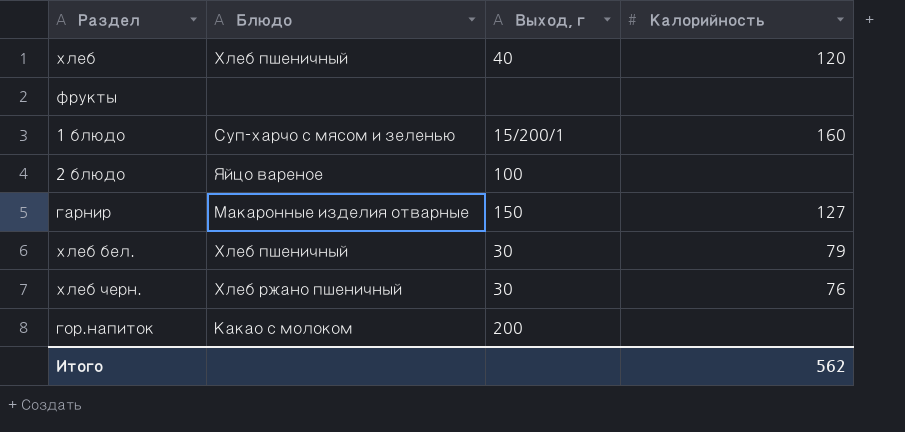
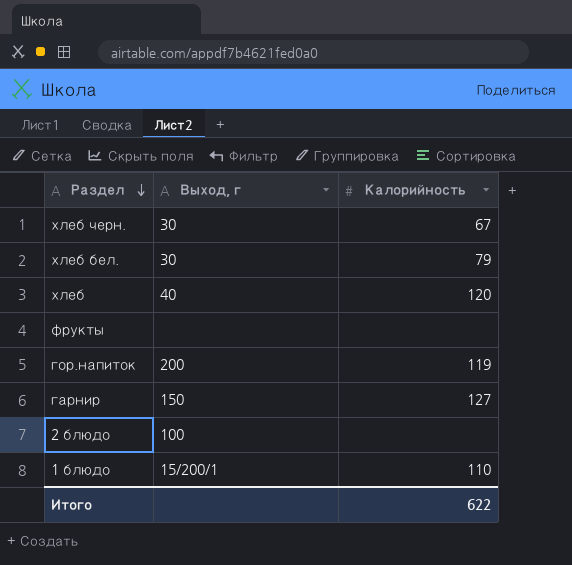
row order: none -> Раздел descending
column Блюдо | position: 2 -> none
хлеб черн. | Калорийность: 76 -> 67
гор.напиток | Калорийность: none -> 119
1 блюдо | Калорийность: 160 -> 110
Итого | Калорийность: 562 -> 622

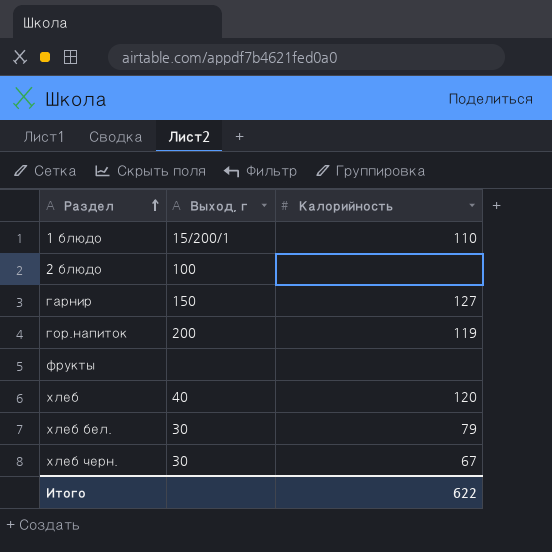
row order: Раздел descending -> Раздел ascending

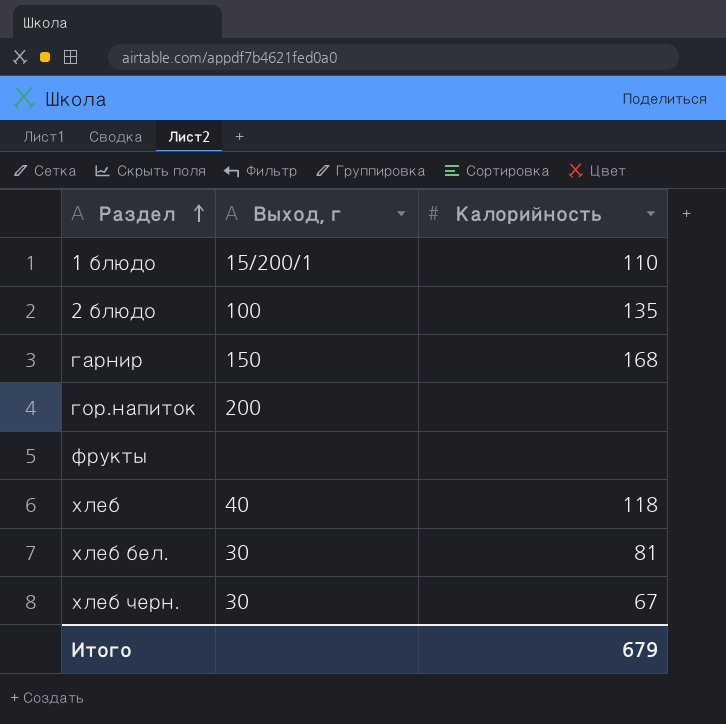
2 блюдо | Калорийность: none -> 135
гарнир | Калорийность: 127 -> 168
гор.напиток | Калорийность: 119 -> none
хлеб | Калорийность: 120 -> 118
хлеб бел. | Калорийность: 79 -> 81
Итого | Калорийность: 622 -> 679

